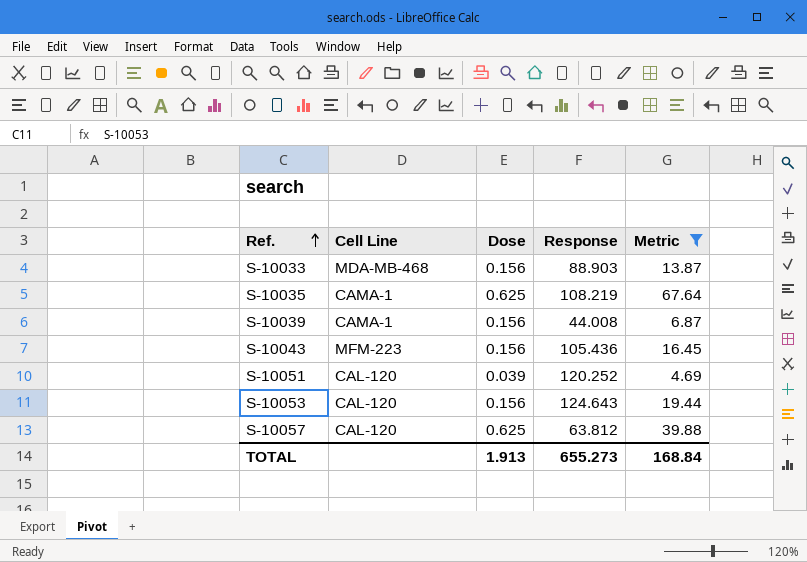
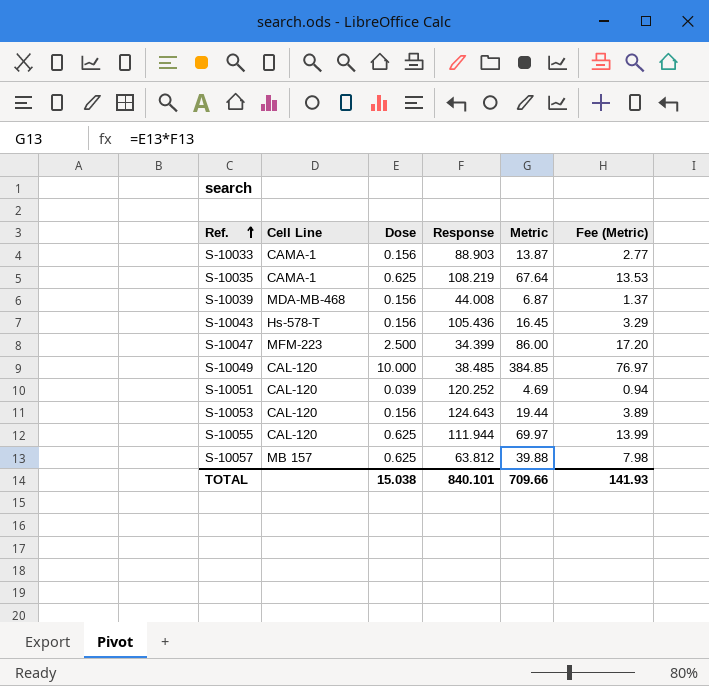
filter: Metric <= 67.64 -> none
column Fee (Metric) | formula: none -> [Metric] * 0.2
S-10033 | Cell Line: MDA-MB-468 -> CAMA-1
S-10039 | Cell Line: CAMA-1 -> MDA-MB-468
S-10043 | Cell Line: MFM-223 -> Hs-578-T
S-10057 | Cell Line: CAL-120 -> MB 157
TOTAL | Dose: 1.913 -> 15.038
TOTAL | Response: 655.273 -> 840.101
TOTAL | Metric: 168.84 -> 709.66

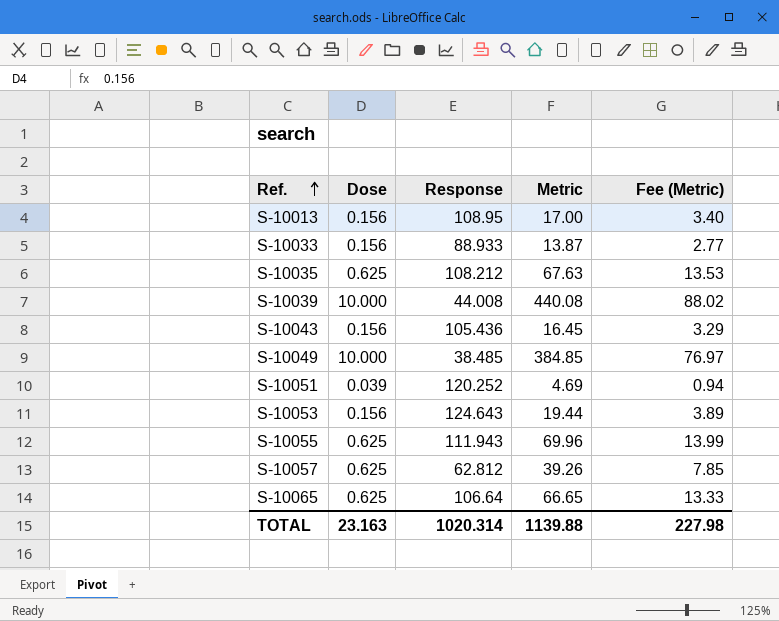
column Cell Line | position: 2 -> none
row S-10047: MFM-223 | 2.500 | 34.399 | 86.00 | 17.20 -> none
row S-10013: none -> 0.156 | 108.95 | 17.00 | 3.40
S-10033 | Response: 88.903 -> 88.933
S-10035 | Response: 108.219 -> 108.212
S-10035 | Metric: 67.64 -> 67.63
S-10039 | Dose: 0.156 -> 10.000
S-10039 | Metric: 6.87 -> 440.08
S-10039 | Fee (Metric): 1.37 -> 88.02
S-10055 | Response: 111.944 -> 111.943
S-10055 | Metric: 69.97 -> 69.96
S-10057 | Response: 63.812 -> 62.812
S-10057 | Metric: 39.88 -> 39.26
S-10057 | Fee (Metric): 7.98 -> 7.85
row S-10065: none -> 0.625 | 106.64 | 66.65 | 13.33
TOTAL | Dose: 15.038 -> 23.163
TOTAL | Response: 840.101 -> 1020.314
TOTAL | Metric: 709.66 -> 1139.88
TOTAL | Fee (Metric): 141.93 -> 227.98

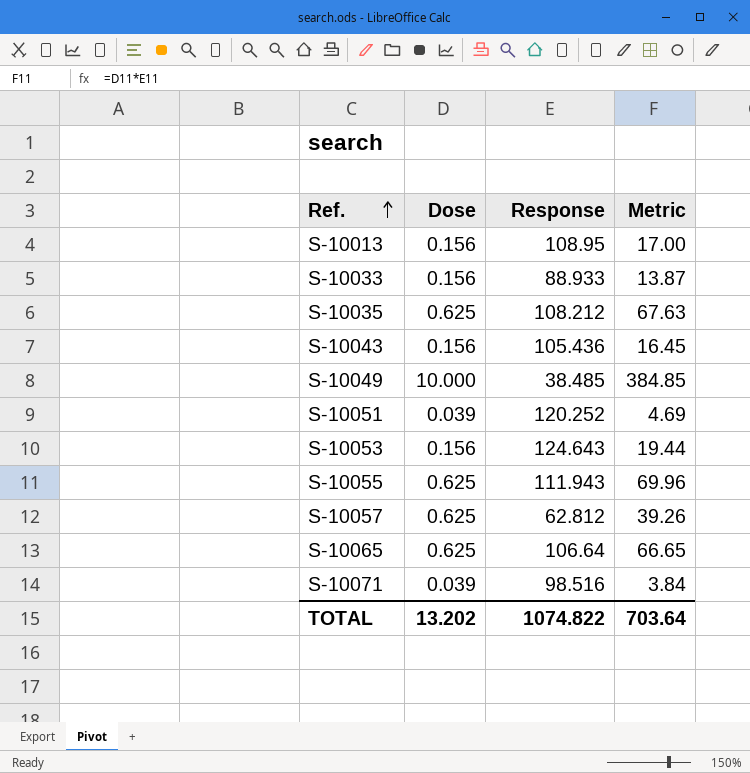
column Fee (Metric) | formula: [Metric] * 0.2 -> none
row S-10039: 10.000 | 44.008 | 440.08 | 88.02 -> none
row S-10071: none -> 0.039 | 98.516 | 3.84
TOTAL | Dose: 23.163 -> 13.202
TOTAL | Response: 1020.314 -> 1074.822
TOTAL | Metric: 1139.88 -> 703.64

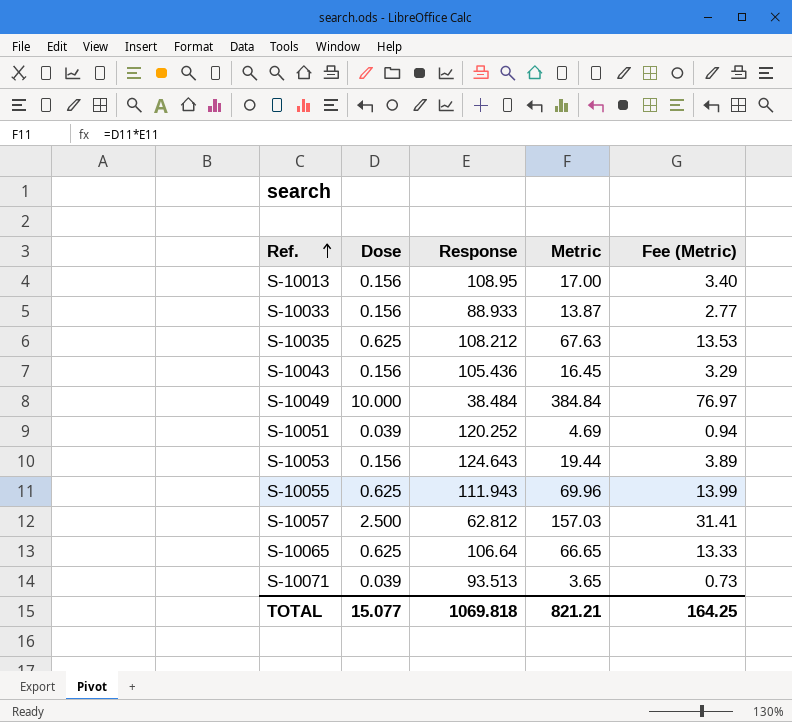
column Fee (Metric) | formula: none -> [Metric] * 0.2
S-10049 | Response: 38.485 -> 38.484
S-10049 | Metric: 384.85 -> 384.84
S-10057 | Dose: 0.625 -> 2.500
S-10057 | Metric: 39.26 -> 157.03
S-10071 | Response: 98.516 -> 93.513
S-10071 | Metric: 3.84 -> 3.65
TOTAL | Dose: 13.202 -> 15.077
TOTAL | Response: 1074.822 -> 1069.818
TOTAL | Metric: 703.64 -> 821.21

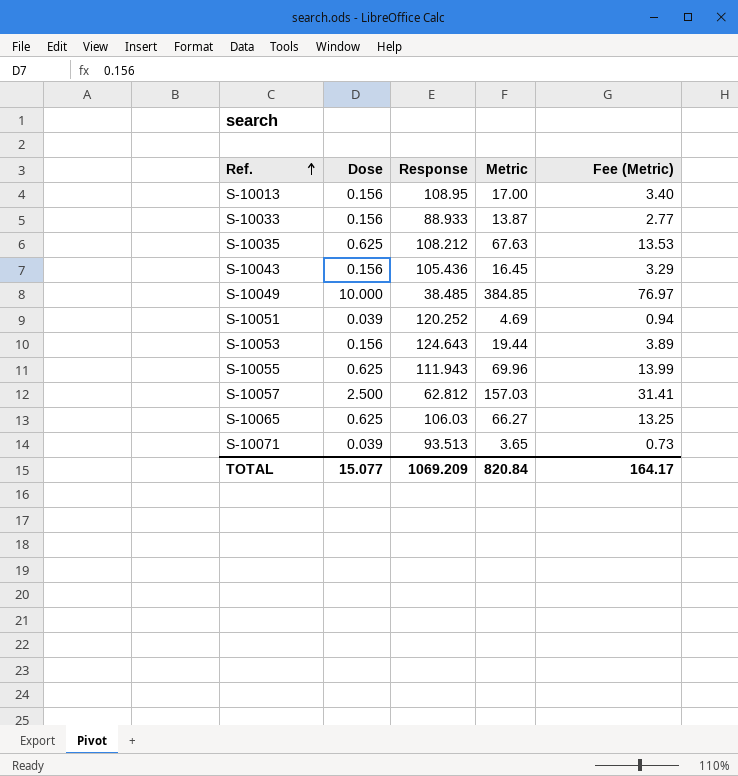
S-10049 | Response: 38.484 -> 38.485
S-10049 | Metric: 384.84 -> 384.85
S-10065 | Response: 106.64 -> 106.03
S-10065 | Metric: 66.65 -> 66.27
S-10065 | Fee (Metric): 13.33 -> 13.25
TOTAL | Response: 1069.818 -> 1069.209
TOTAL | Metric: 821.21 -> 820.84
TOTAL | Fee (Metric): 164.25 -> 164.17

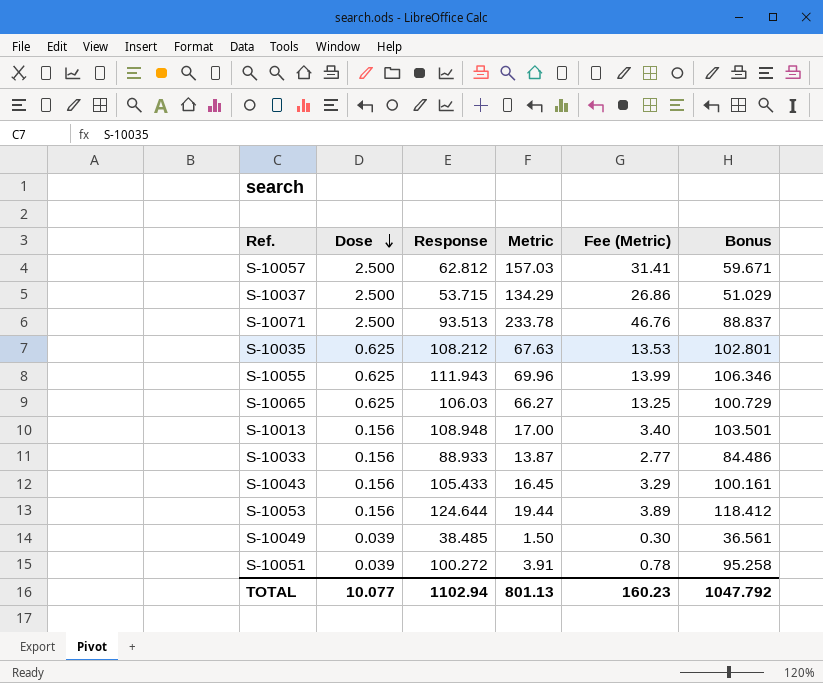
row order: Ref. ascending -> Dose descending
column Bonus | formula: none -> [Response] * 0.95
row S-10037: none -> 2.500 | 53.715 | 134.29 | 26.86 | 51.029
S-10071 | Dose: 0.039 -> 2.500
S-10071 | Metric: 3.65 -> 233.78
S-10071 | Fee (Metric): 0.73 -> 46.76
S-10013 | Response: 108.95 -> 108.948
S-10043 | Response: 105.436 -> 105.433
S-10053 | Response: 124.643 -> 124.644
S-10049 | Dose: 10.000 -> 0.039
S-10049 | Metric: 384.85 -> 1.50
S-10049 | Fee (Metric): 76.97 -> 0.30
S-10051 | Response: 120.252 -> 100.272
S-10051 | Metric: 4.69 -> 3.91
S-10051 | Fee (Metric): 0.94 -> 0.78
TOTAL | Dose: 15.077 -> 10.077
TOTAL | Response: 1069.209 -> 1102.94
TOTAL | Metric: 820.84 -> 801.13
TOTAL | Fee (Metric): 164.17 -> 160.23

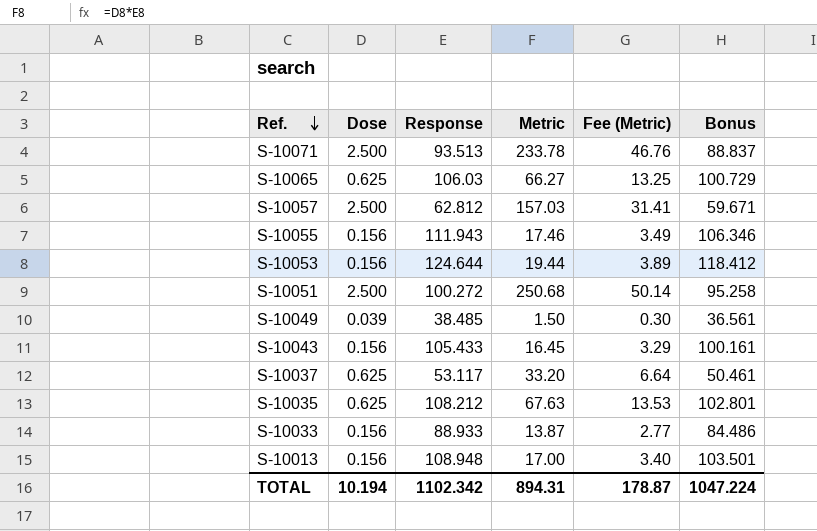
row order: Dose descending -> Ref. descending
S-10055 | Dose: 0.625 -> 0.156
S-10055 | Metric: 69.96 -> 17.46
S-10055 | Fee (Metric): 13.99 -> 3.49
S-10051 | Dose: 0.039 -> 2.500
S-10051 | Metric: 3.91 -> 250.68
S-10051 | Fee (Metric): 0.78 -> 50.14
S-10037 | Dose: 2.500 -> 0.625
S-10037 | Response: 53.715 -> 53.117
S-10037 | Metric: 134.29 -> 33.20
S-10037 | Fee (Metric): 26.86 -> 6.64
S-10037 | Bonus: 51.029 -> 50.461
TOTAL | Dose: 10.077 -> 10.194
TOTAL | Response: 1102.94 -> 1102.342
TOTAL | Metric: 801.13 -> 894.31
TOTAL | Fee (Metric): 160.23 -> 178.87
TOTAL | Bonus: 1047.792 -> 1047.224

